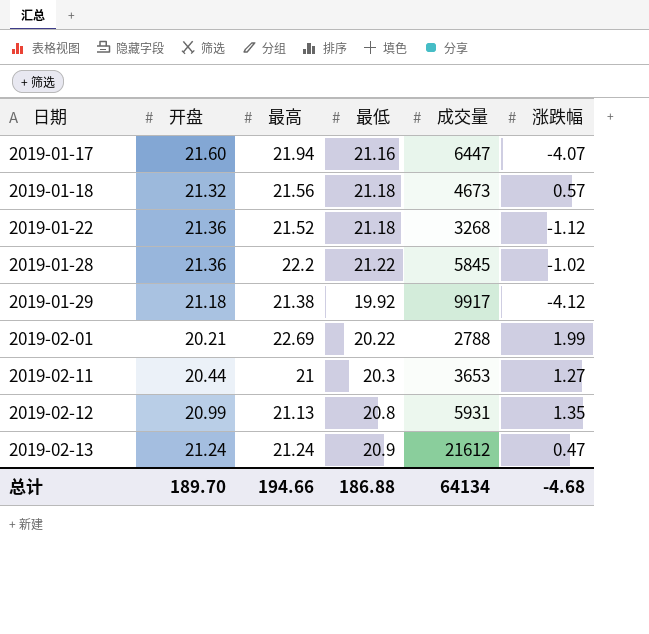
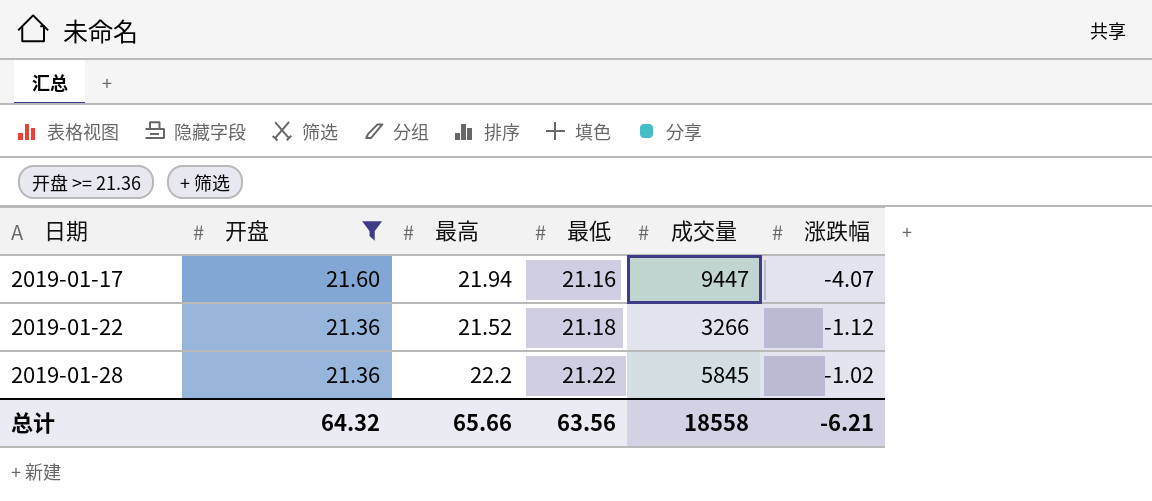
filter: none -> 开盘 >= 21.36
2019-01-17 | 成交量: 6447 -> 9447
2019-01-22 | 成交量: 3268 -> 3266
总计 | 开盘: 189.70 -> 64.32
总计 | 最高: 194.66 -> 65.66
总计 | 最低: 186.88 -> 63.56
总计 | 成交量: 64134 -> 18558
总计 | 涨跌幅: -4.68 -> -6.21

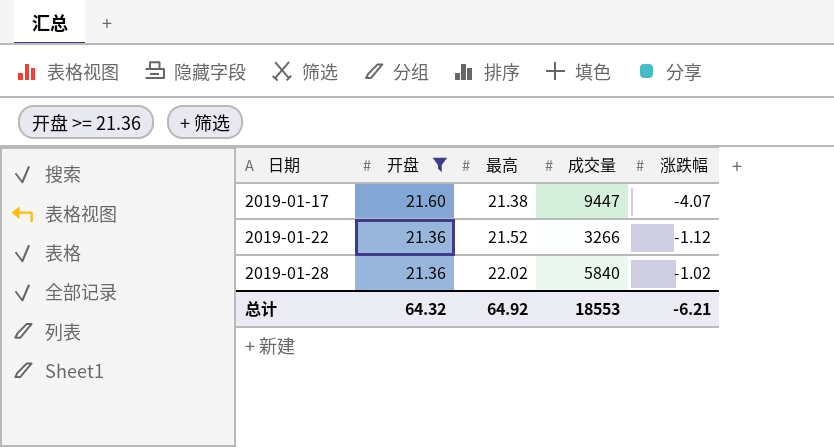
column 最低 | position: 4 -> none
2019-01-17 | 最高: 21.94 -> 21.38
2019-01-28 | 最高: 22.2 -> 22.02
2019-01-28 | 成交量: 5845 -> 5840
总计 | 最高: 65.66 -> 64.92
总计 | 成交量: 18558 -> 18553

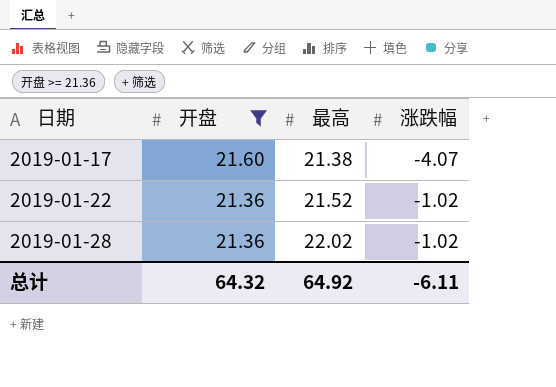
column 成交量 | position: 4 -> none
2019-01-22 | 涨跌幅: -1.12 -> -1.02
总计 | 涨跌幅: -6.21 -> -6.11

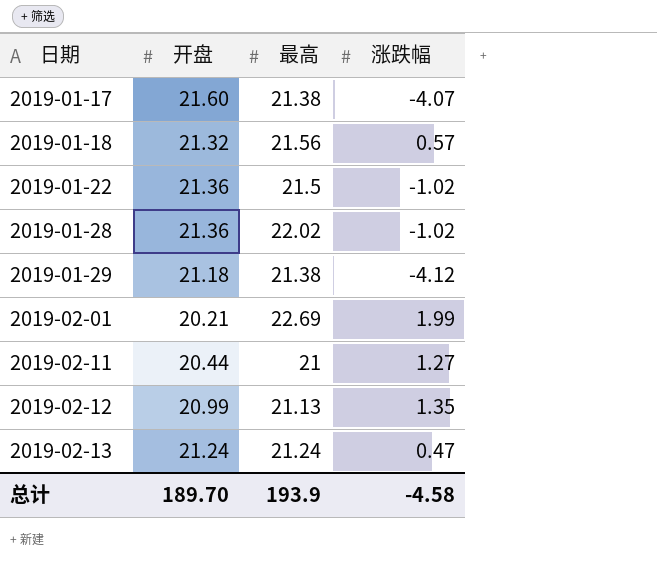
filter: 开盘 >= 21.36 -> none
2019-01-22 | 最高: 21.52 -> 21.5
总计 | 开盘: 64.32 -> 189.70
总计 | 最高: 64.92 -> 193.9
总计 | 涨跌幅: -6.11 -> -4.58

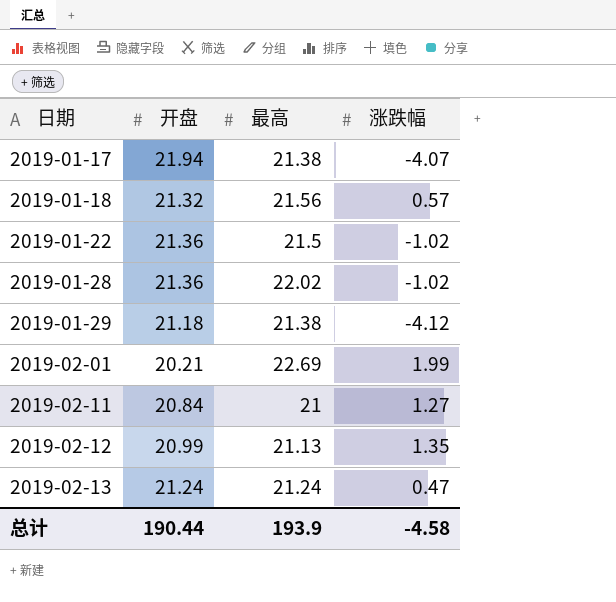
2019-01-17 | 开盘: 21.60 -> 21.94
2019-02-11 | 开盘: 20.44 -> 20.84
总计 | 开盘: 189.70 -> 190.44

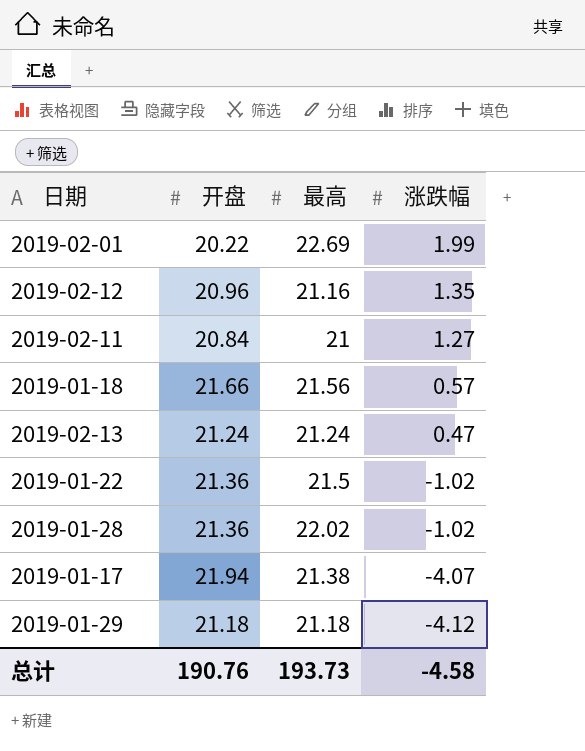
row order: 日期 ascending -> 涨跌幅 descending
2019-02-01 | 开盘: 20.21 -> 20.22
2019-02-12 | 开盘: 20.99 -> 20.96
2019-02-12 | 最高: 21.13 -> 21.16
2019-01-18 | 开盘: 21.32 -> 21.66
2019-01-29 | 最高: 21.38 -> 21.18
总计 | 开盘: 190.44 -> 190.76
总计 | 最高: 193.9 -> 193.73

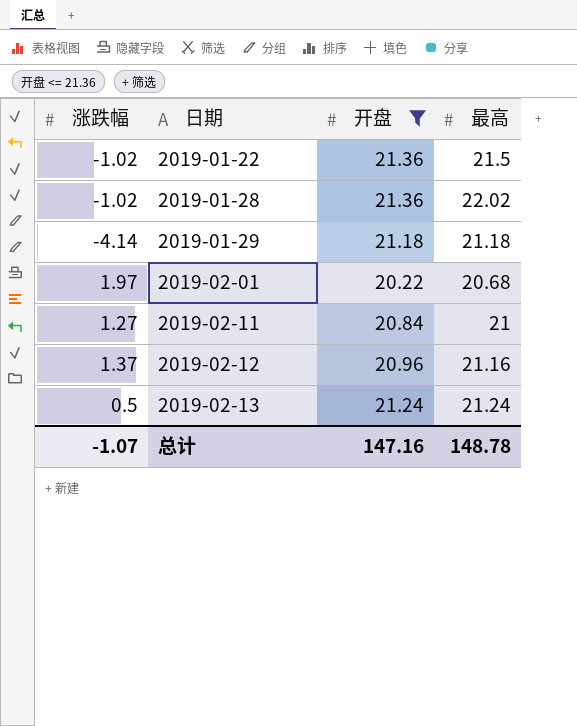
filter: none -> 开盘 <= 21.36
row order: 涨跌幅 descending -> 日期 ascending
column 涨跌幅 | position: 4 -> 1
2019-01-29 | 涨跌幅: -4.12 -> -4.14
2019-02-01 | 涨跌幅: 1.99 -> 1.97
2019-02-01 | 最高: 22.69 -> 20.68
2019-02-12 | 涨跌幅: 1.35 -> 1.37
2019-02-13 | 涨跌幅: 0.47 -> 0.5
总计 | 涨跌幅: -4.58 -> -1.07
总计 | 开盘: 190.76 -> 147.16
总计 | 最高: 193.73 -> 148.78

